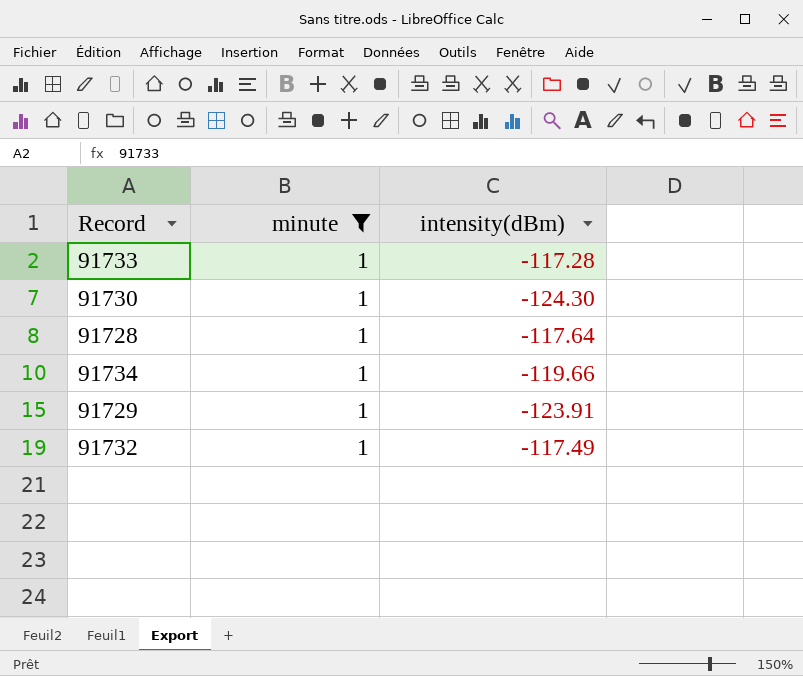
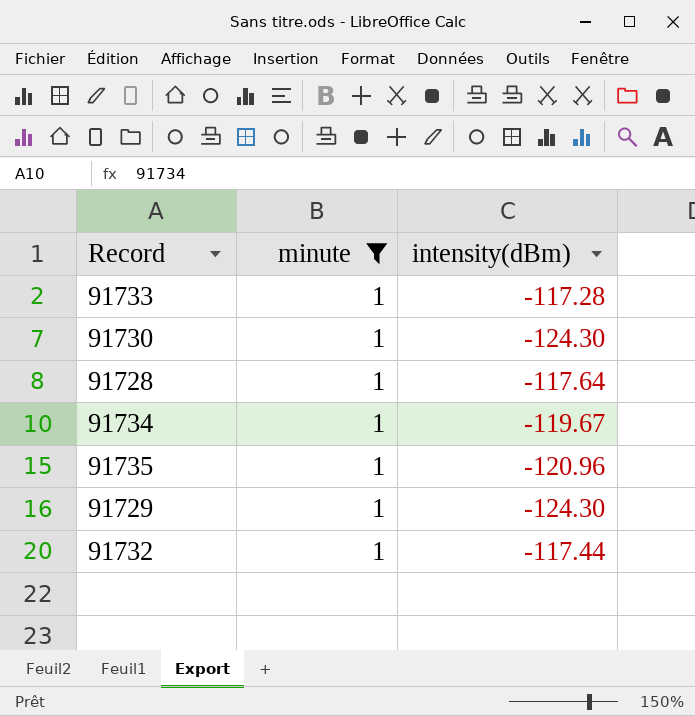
91734 | intensity(dBm): -119.66 -> -119.67
row 91735: none -> 1 | -120.96
91729 | intensity(dBm): -123.91 -> -124.30
91732 | intensity(dBm): -117.49 -> -117.44

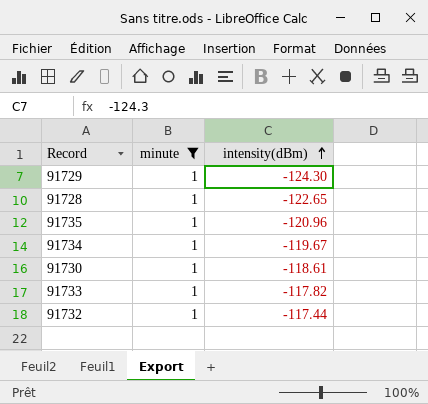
row order: none -> intensity(dBm) ascending
91728 | intensity(dBm): -117.64 -> -122.65
91730 | intensity(dBm): -124.30 -> -118.61
91733 | intensity(dBm): -117.28 -> -117.82

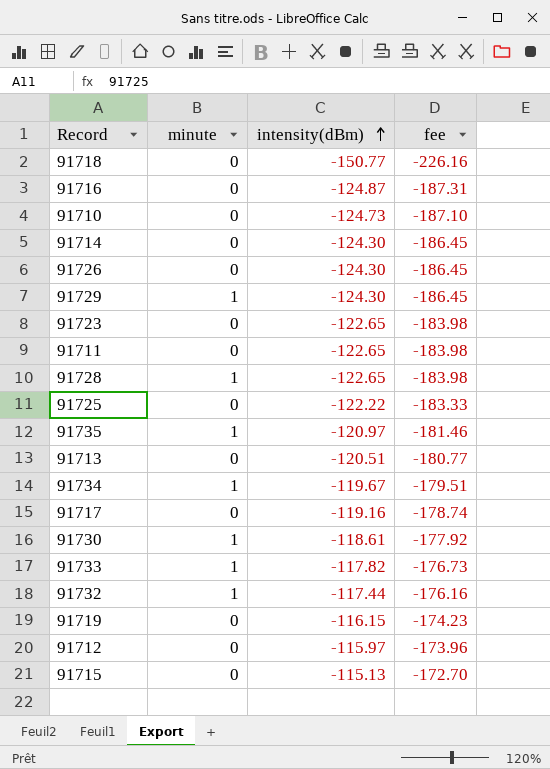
filter: minute = 1 -> none
column fee | formula: none -> [intensity(dBm)] * 1.5
91735 | intensity(dBm): -120.96 -> -120.97

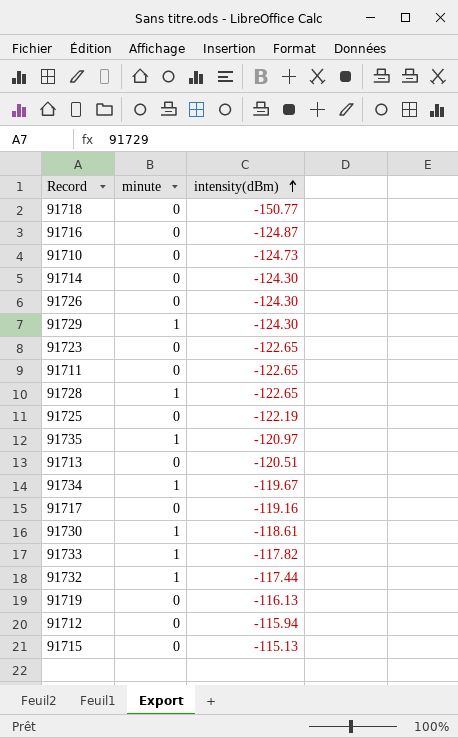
column fee | formula: [intensity(dBm)] * 1.5 -> none
91725 | intensity(dBm): -122.22 -> -122.19
91719 | intensity(dBm): -116.15 -> -116.13
91712 | intensity(dBm): -115.97 -> -115.94

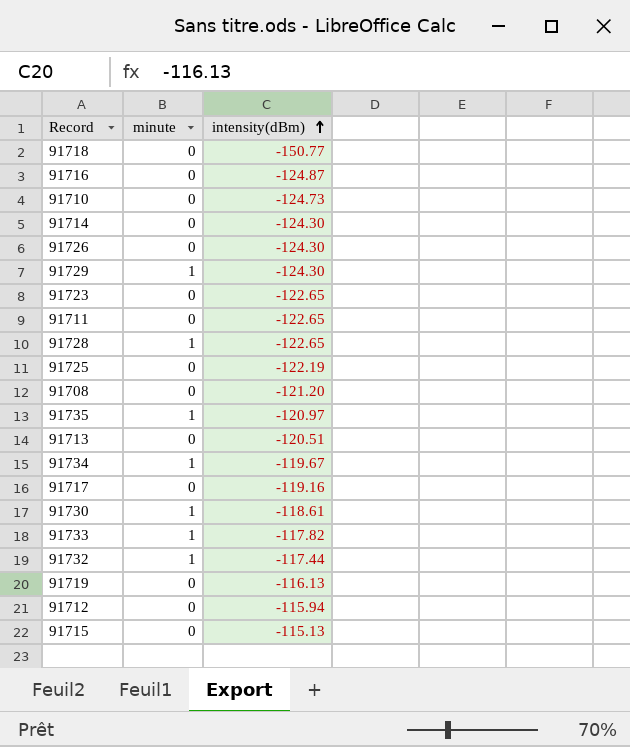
row 91708: none -> 0 | -121.20

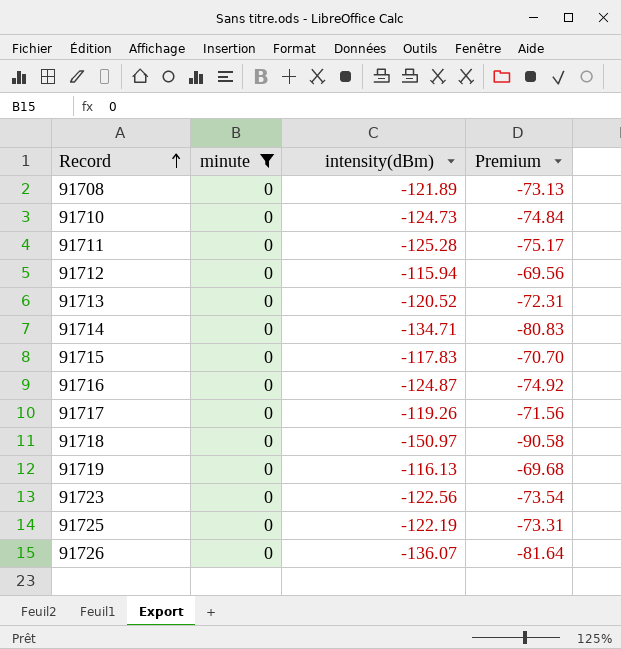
filter: none -> minute = 0
row order: intensity(dBm) ascending -> Record ascending
column Premium | formula: none -> [intensity(dBm)] * 0.6
91708 | intensity(dBm): -121.20 -> -121.89
91711 | intensity(dBm): -122.65 -> -125.28
91713 | intensity(dBm): -120.51 -> -120.52
91714 | intensity(dBm): -124.30 -> -134.71
91715 | intensity(dBm): -115.13 -> -117.83
91717 | intensity(dBm): -119.16 -> -119.26
91718 | intensity(dBm): -150.77 -> -150.97
91723 | intensity(dBm): -122.65 -> -122.56
91726 | intensity(dBm): -124.30 -> -136.07

